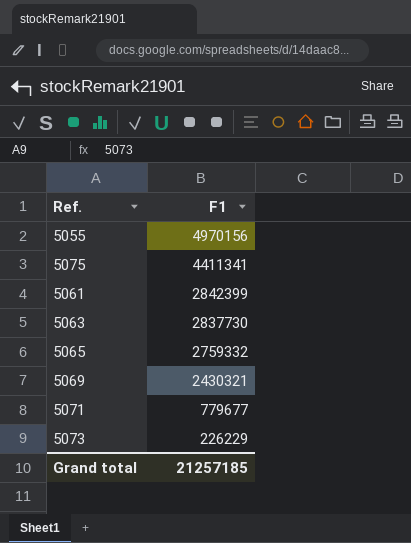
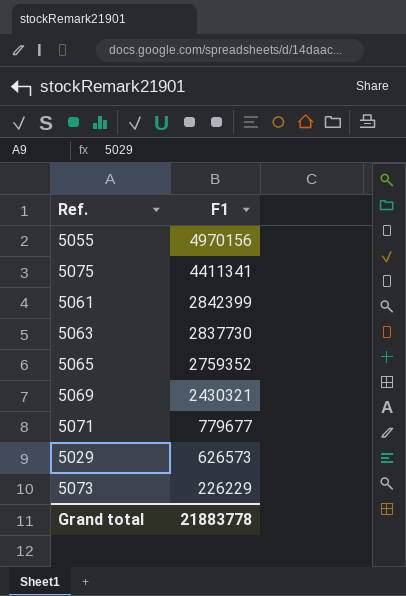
5065 | F1: 2759332 -> 2759352
row 5029: none -> 626573
Grand total | F1: 21257185 -> 21883778

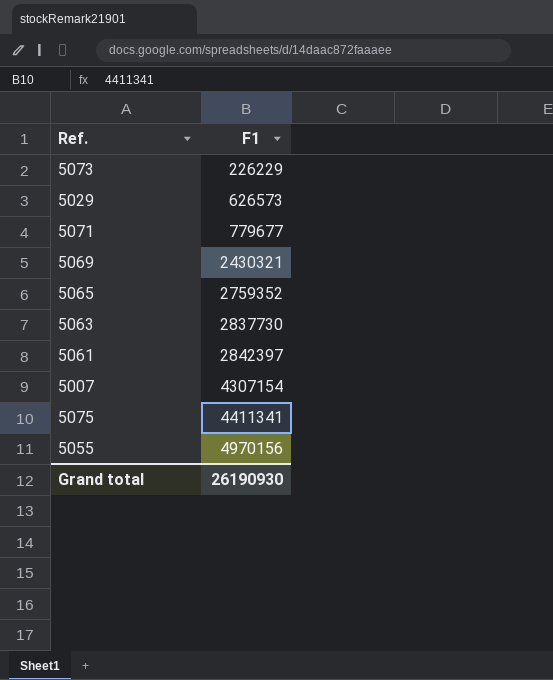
row order: F1 descending -> F1 ascending
5061 | F1: 2842399 -> 2842397
row 5007: none -> 4307154
Grand total | F1: 21883778 -> 26190930

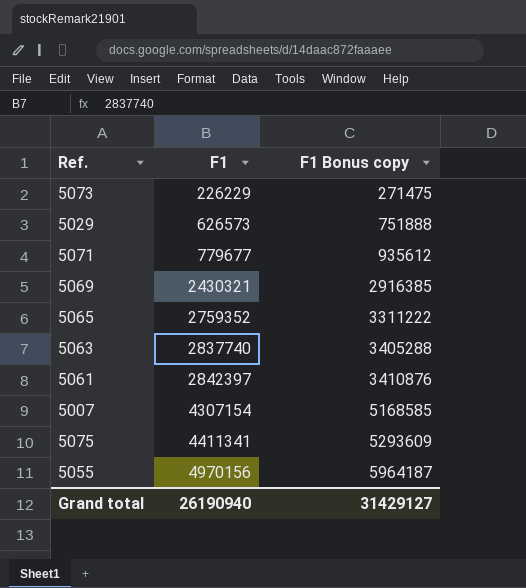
column F1 Bonus copy | formula: none -> [F1] * 1.2
5063 | F1: 2837730 -> 2837740
Grand total | F1: 26190930 -> 26190940

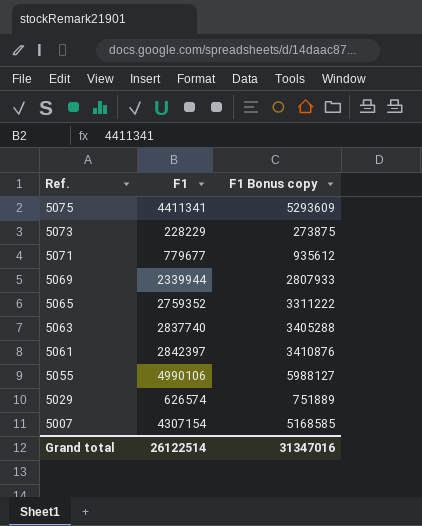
row order: F1 ascending -> Ref. descending
5073 | F1: 226229 -> 228229
5073 | F1 Bonus copy: 271475 -> 273875
5069 | F1: 2430321 -> 2339944
5069 | F1 Bonus copy: 2916385 -> 2807933
5055 | F1: 4970156 -> 4990106
5055 | F1 Bonus copy: 5964187 -> 5988127
5029 | F1: 626573 -> 626574
5029 | F1 Bonus copy: 751888 -> 751889
Grand total | F1: 26190940 -> 26122514
Grand total | F1 Bonus copy: 31429127 -> 31347016

